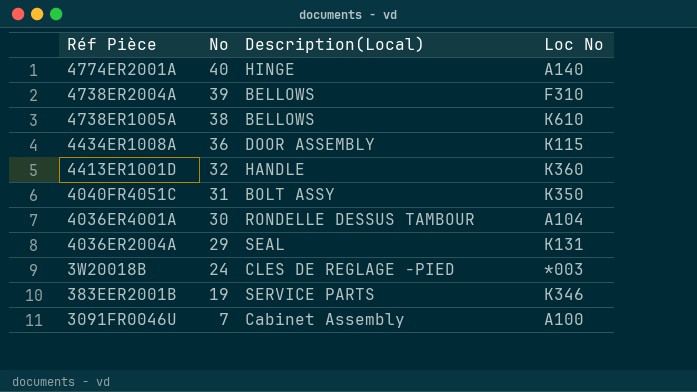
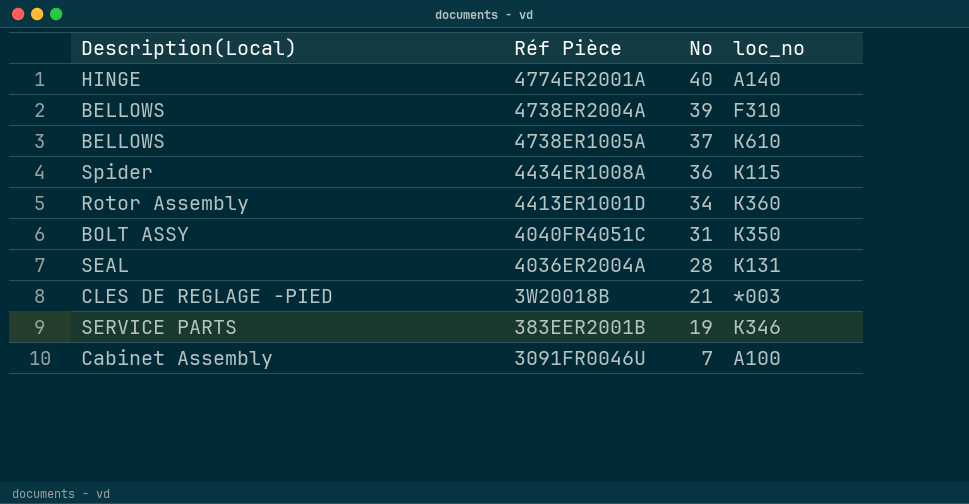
column Description(Local) | position: 3 -> 1
column name: Loc No -> loc_no
row 4036ER4001A: 30 | RONDELLE DESSUS TAMBOUR | A104 -> none
4738ER1005A | No: 38 -> 37
4434ER1008A | Description(Local): DOOR ASSEMBLY -> Spider
4413ER1001D | Description(Local): HANDLE -> Rotor Assembly
4413ER1001D | No: 32 -> 34
4036ER2004A | No: 29 -> 28
3W20018B | No: 24 -> 21

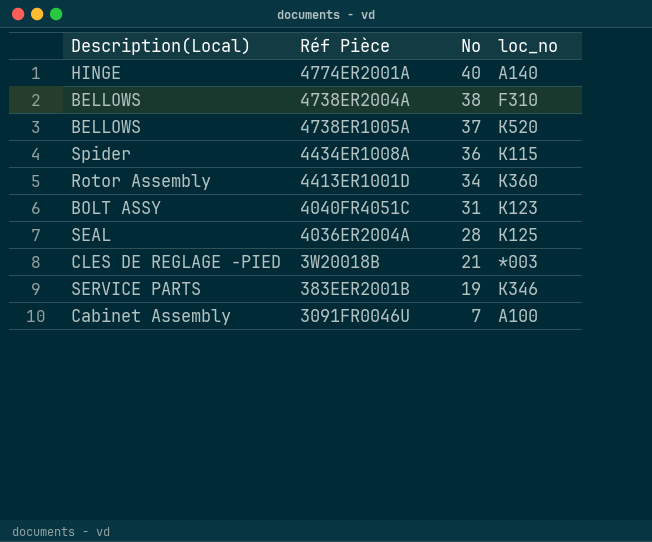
4738ER2004A | No: 39 -> 38
4738ER1005A | loc_no: K610 -> K520
4040FR4051C | loc_no: K350 -> K123
4036ER2004A | loc_no: K131 -> K125

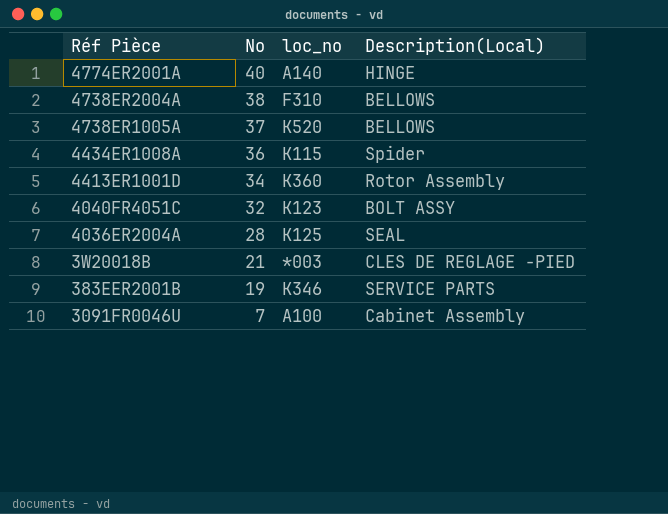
column Description(Local) | position: 1 -> 4
4040FR4051C | No: 31 -> 32

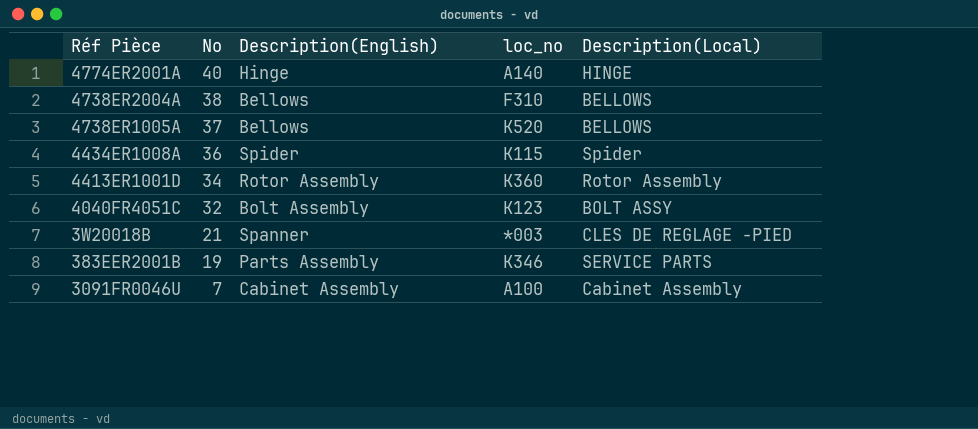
column Description(English) | position: none -> 3
row 4036ER2004A: 28 | K125 | SEAL -> none

